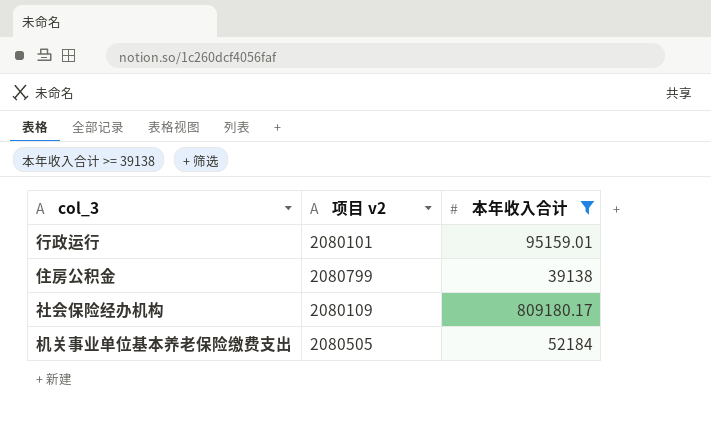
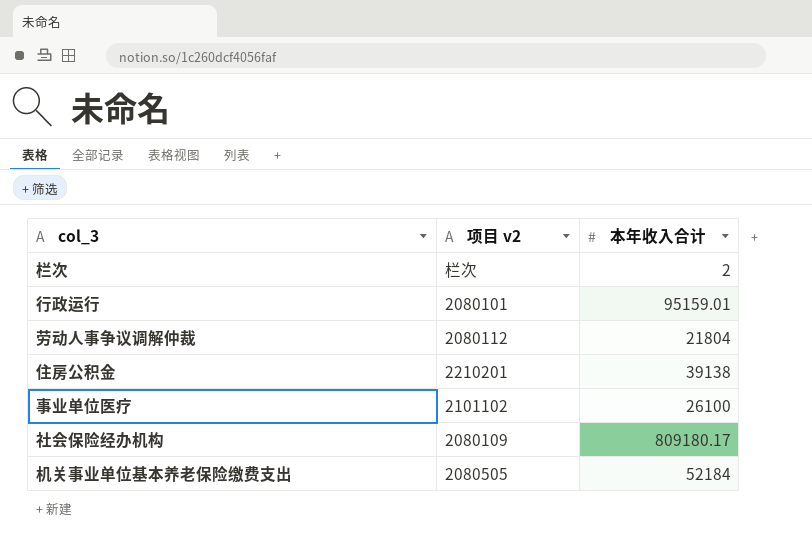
filter: 本年收入合计 >= 39138 -> none
住房公积金 | 项目 v2: 2080799 -> 2210201

